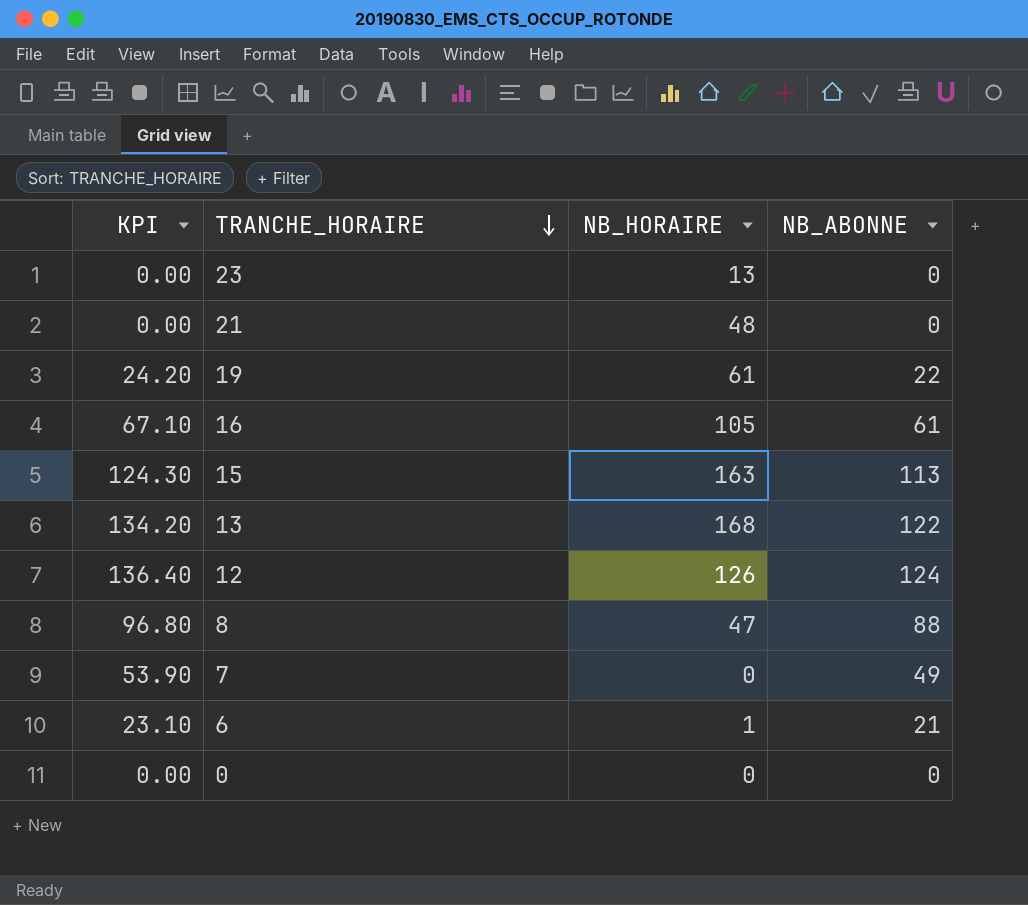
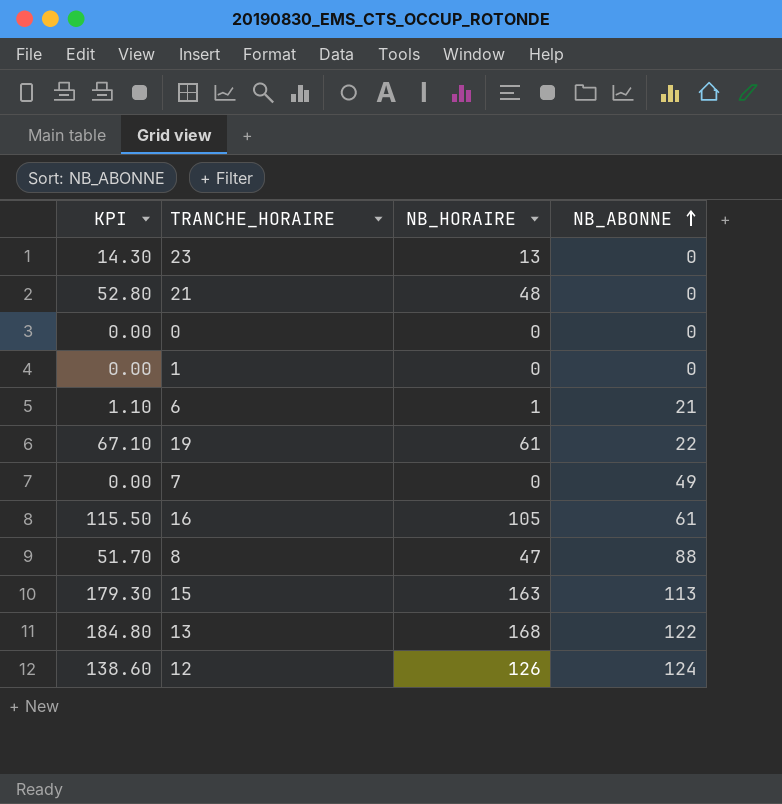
row order: TRANCHE_HORAIRE descending -> NB_ABONNE ascending
column KPI | formula: [NB_ABONNE] * 1.1 -> [NB_HORAIRE] * 1.1
row 1: none -> 0.00 | 0 | 0

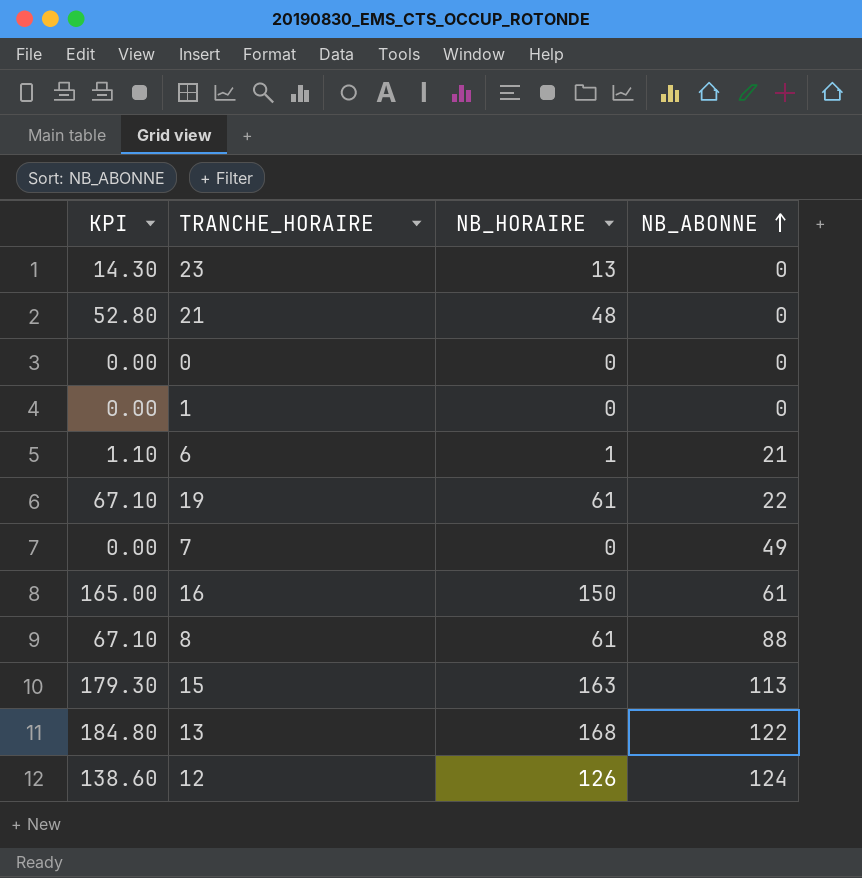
16 | KPI: 115.50 -> 165.00
16 | NB_HORAIRE: 105 -> 150
8 | KPI: 51.70 -> 67.10
8 | NB_HORAIRE: 47 -> 61

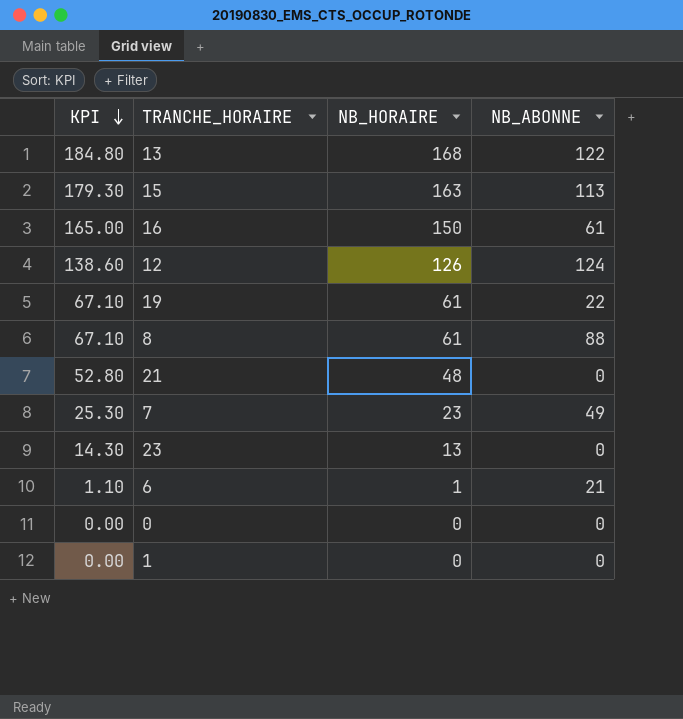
row order: NB_ABONNE ascending -> KPI descending
7 | KPI: 0.00 -> 25.30
7 | NB_HORAIRE: 0 -> 23

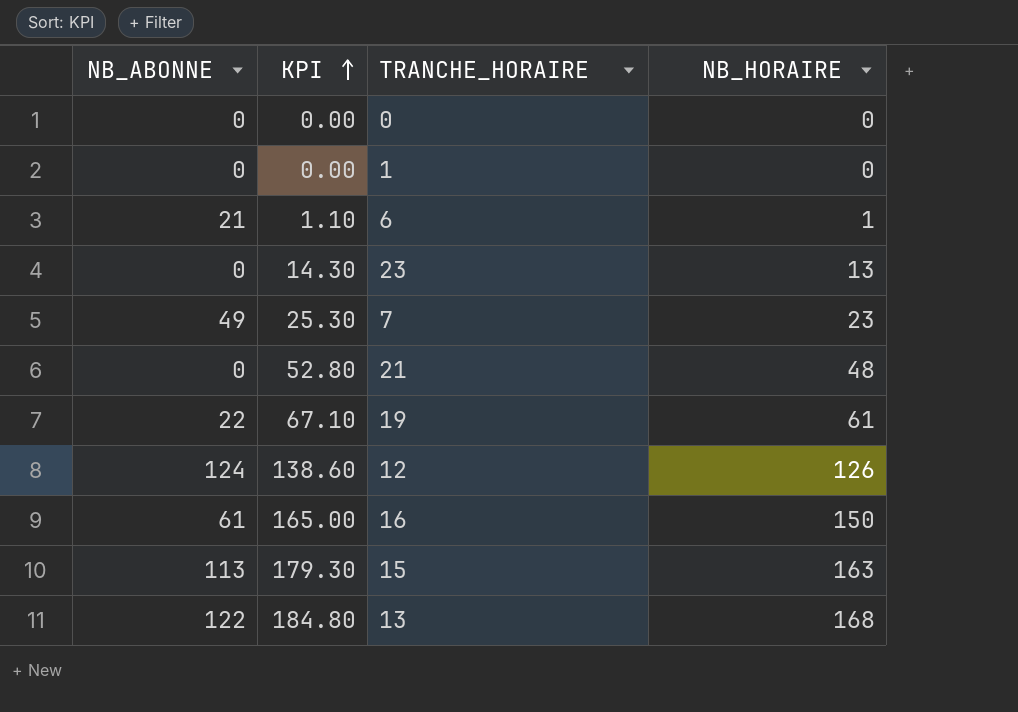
row order: KPI descending -> KPI ascending
column NB_ABONNE | position: 4 -> 1
row 8: 67.10 | 61 | 88 -> none

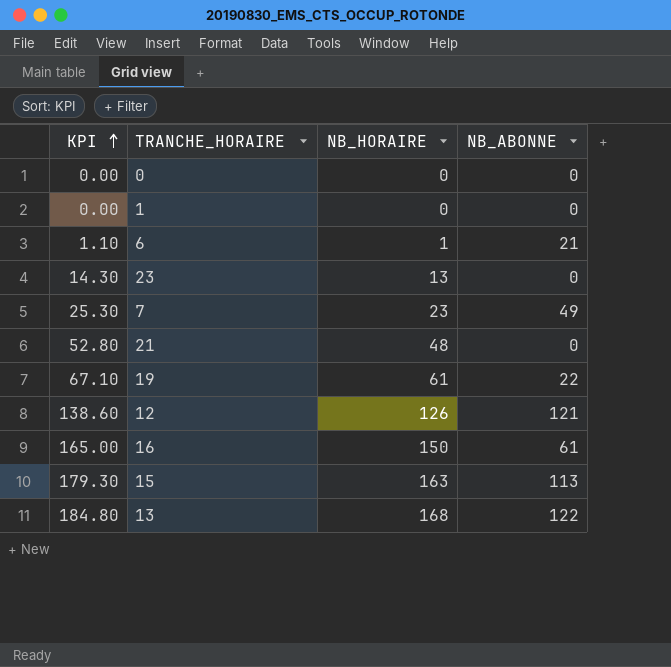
column NB_ABONNE | position: 1 -> 4
12 | NB_ABONNE: 124 -> 121

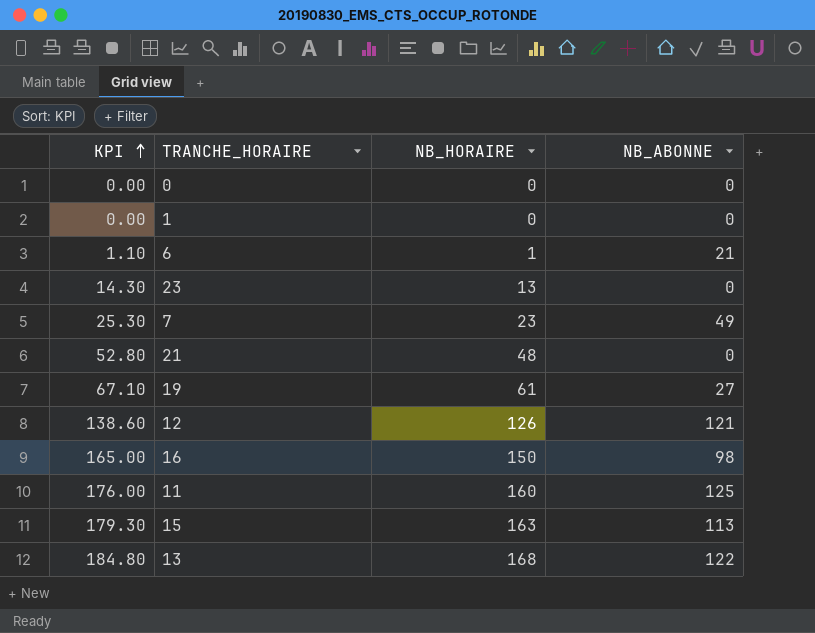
19 | NB_ABONNE: 22 -> 27
16 | NB_ABONNE: 61 -> 98
row 11: none -> 176.00 | 160 | 125

